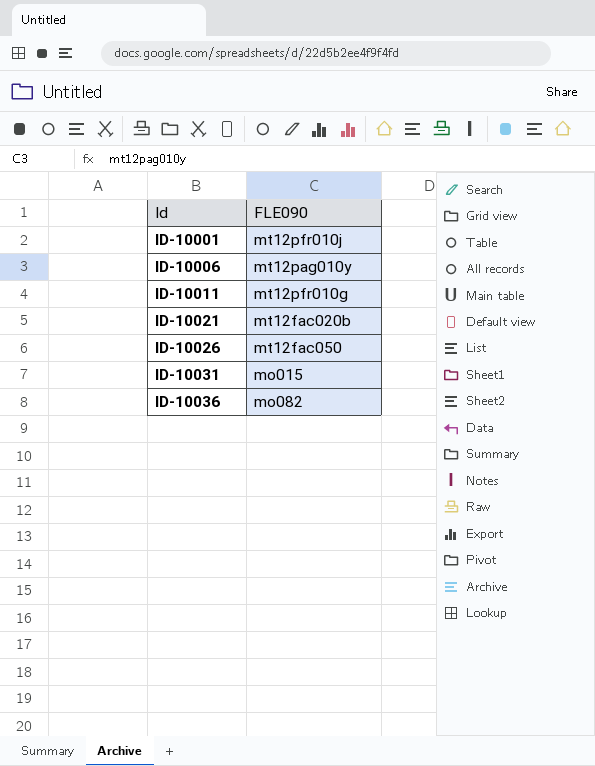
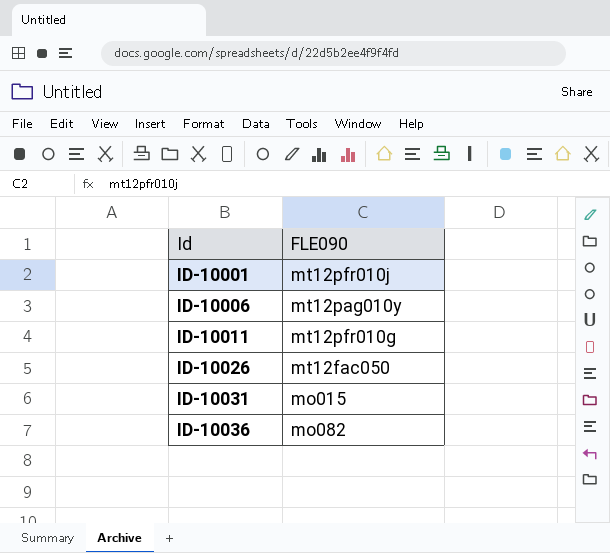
row ID-10021: mt12fac020b -> none

